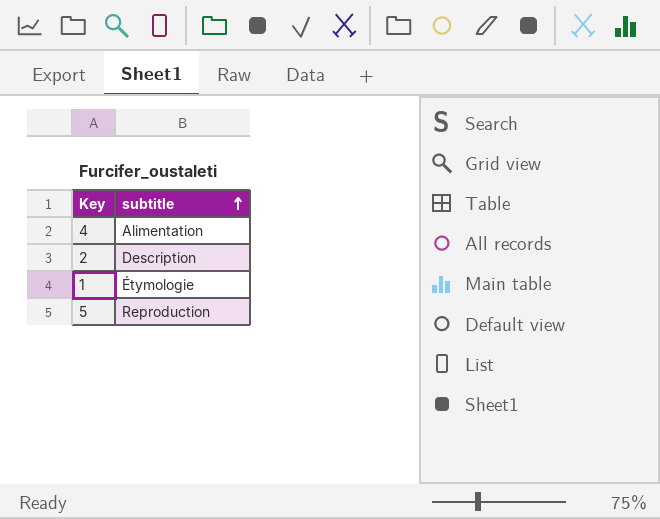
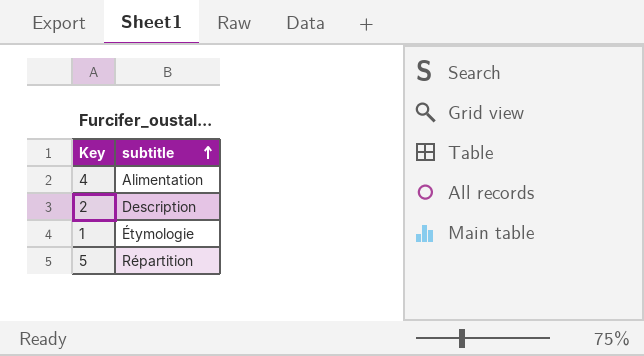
5 | subtitle: Reproduction -> Répartition

